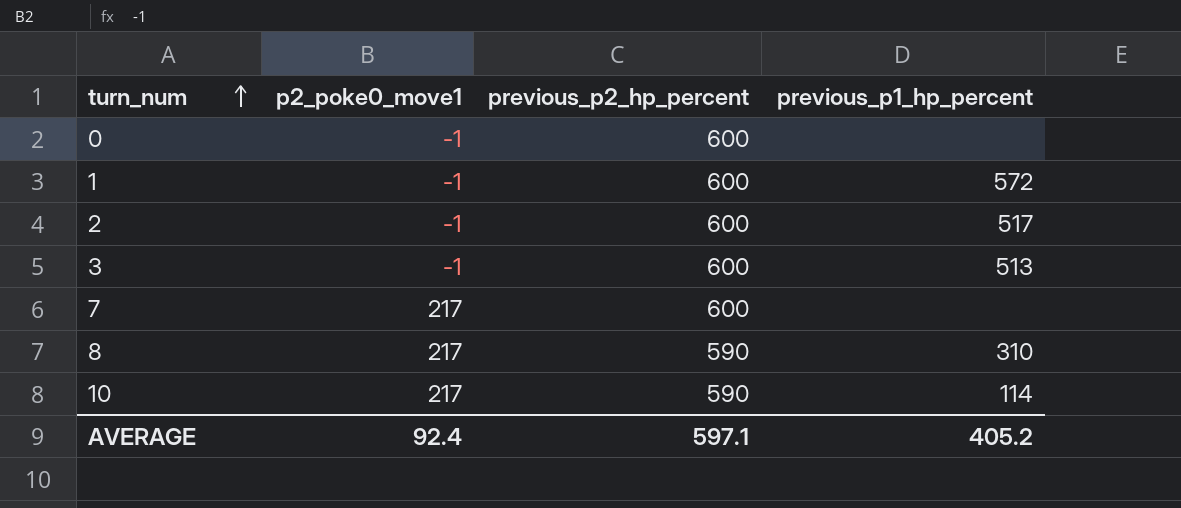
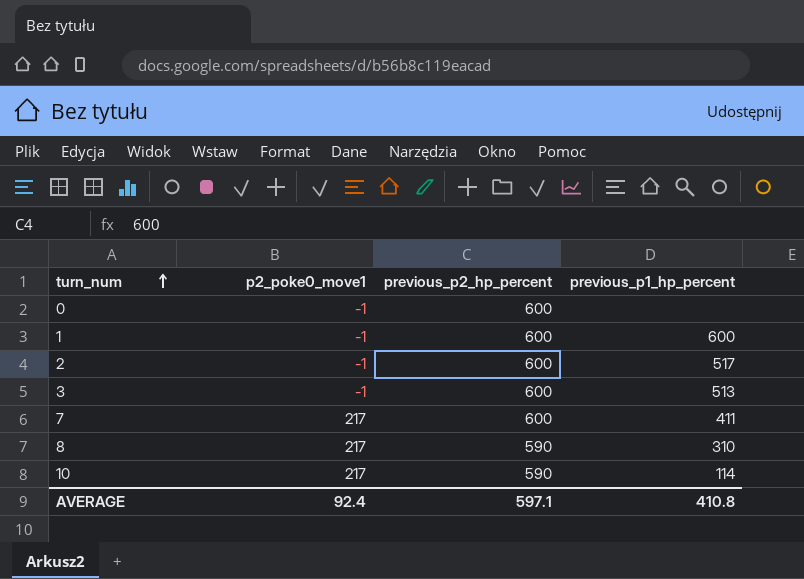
1 | previous_p1_hp_percent: 572 -> 600
7 | previous_p1_hp_percent: none -> 411
AVERAGE | previous_p1_hp_percent: 405.2 -> 410.8

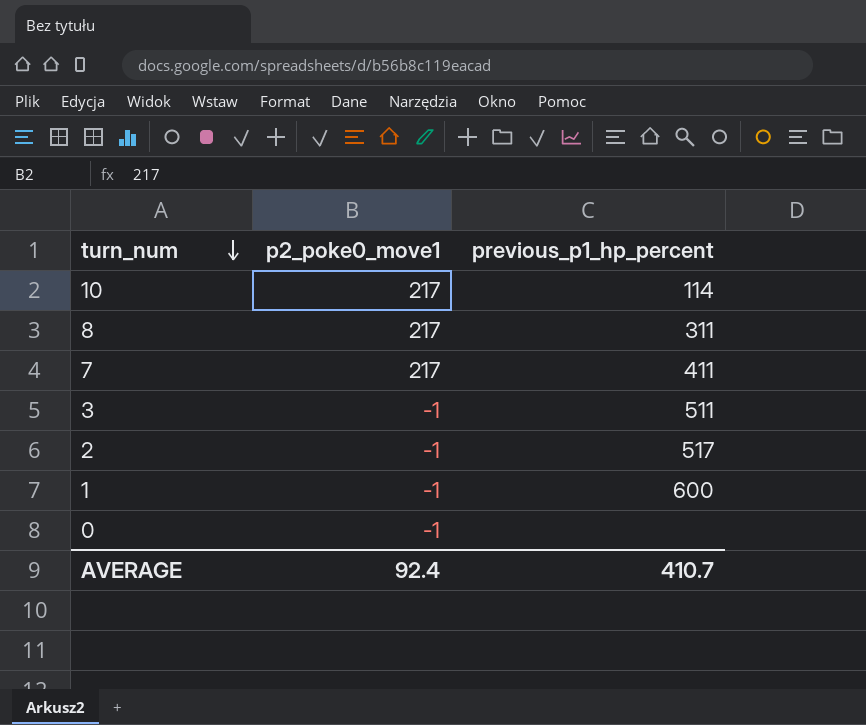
row order: turn_num ascending -> turn_num descending
column previous_p2_hp_percent | position: 3 -> none
8 | previous_p1_hp_percent: 310 -> 311
3 | previous_p1_hp_percent: 513 -> 511
AVERAGE | previous_p1_hp_percent: 410.8 -> 410.7

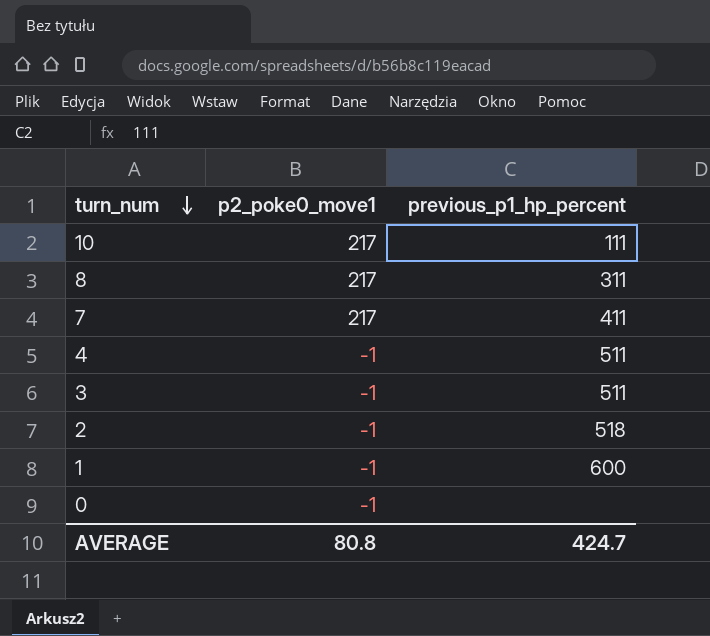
10 | previous_p1_hp_percent: 114 -> 111
row 4: none -> -1 | 511
2 | previous_p1_hp_percent: 517 -> 518
AVERAGE | p2_poke0_move1: 92.4 -> 80.8
AVERAGE | previous_p1_hp_percent: 410.7 -> 424.7

